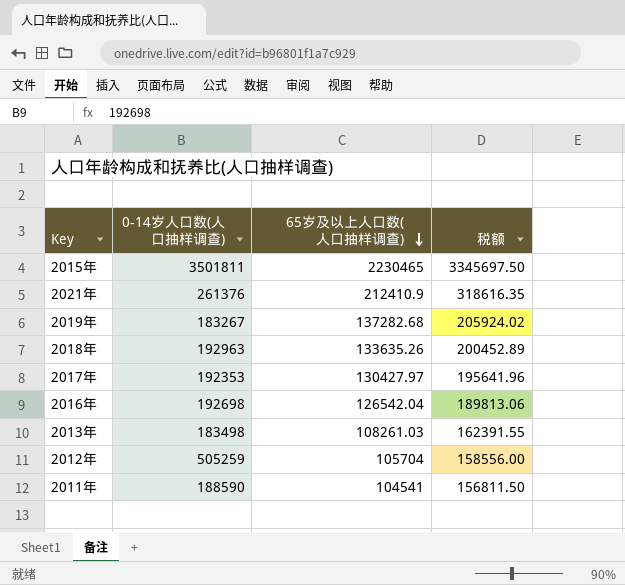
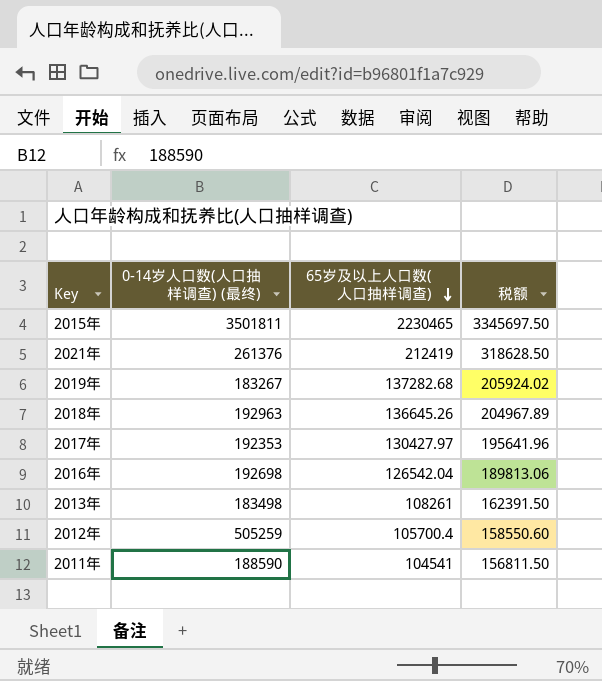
column name: 0-14岁人口数(人口抽样调查) -> 0-14岁人口数(人口抽样调查) (最终)
2021年 | 65岁及以上人口数(人口抽样调查): 212410.9 -> 212419
2021年 | 税额: 318616.35 -> 318628.50
2018年 | 65岁及以上人口数(人口抽样调查): 133635.26 -> 136645.26
2018年 | 税额: 200452.89 -> 204967.89
2013年 | 65岁及以上人口数(人口抽样调查): 108261.03 -> 108261
2013年 | 税额: 162391.55 -> 162391.50
2012年 | 65岁及以上人口数(人口抽样调查): 105704 -> 105700.4
2012年 | 税额: 158556.00 -> 158550.60

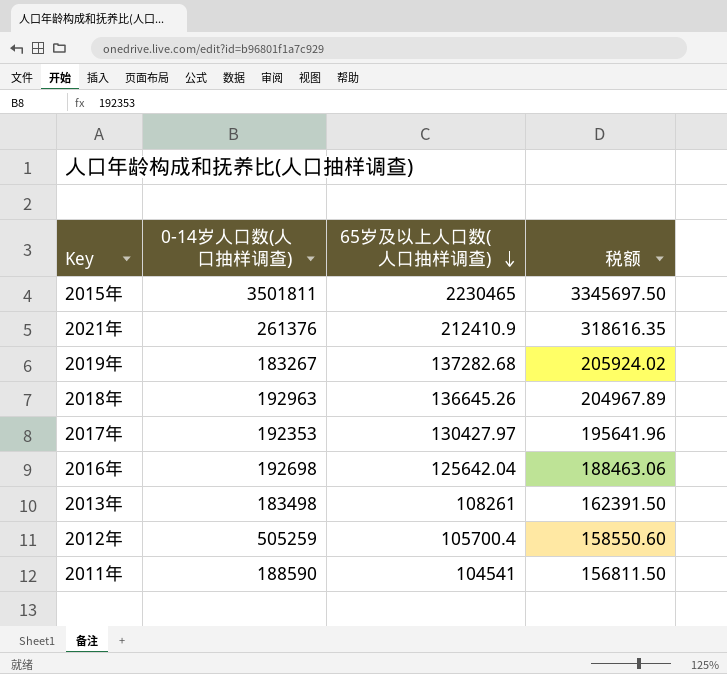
column name: 0-14岁人口数(人口抽样调查) (最终) -> 0-14岁人口数(人口抽样调查)
2021年 | 65岁及以上人口数(人口抽样调查): 212419 -> 212410.9
2021年 | 税额: 318628.50 -> 318616.35
2016年 | 65岁及以上人口数(人口抽样调查): 126542.04 -> 125642.04
2016年 | 税额: 189813.06 -> 188463.06

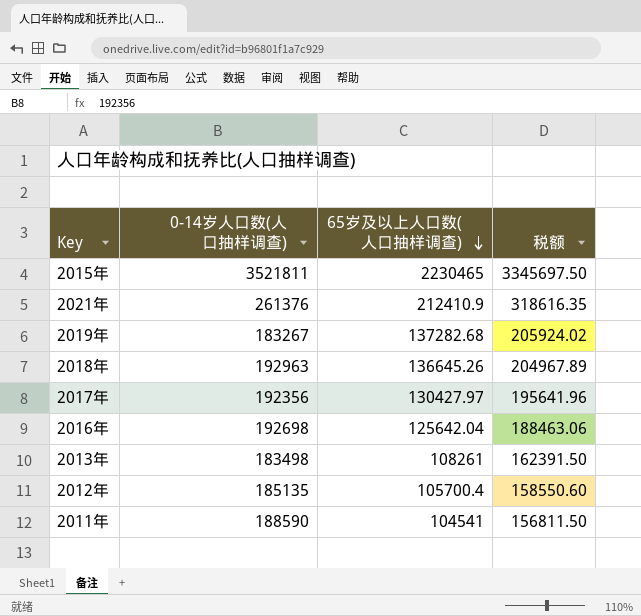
2015年 | 0-14岁人口数(人口抽样调查): 3501811 -> 3521811
2017年 | 0-14岁人口数(人口抽样调查): 192353 -> 192356
2012年 | 0-14岁人口数(人口抽样调查): 505259 -> 185135

